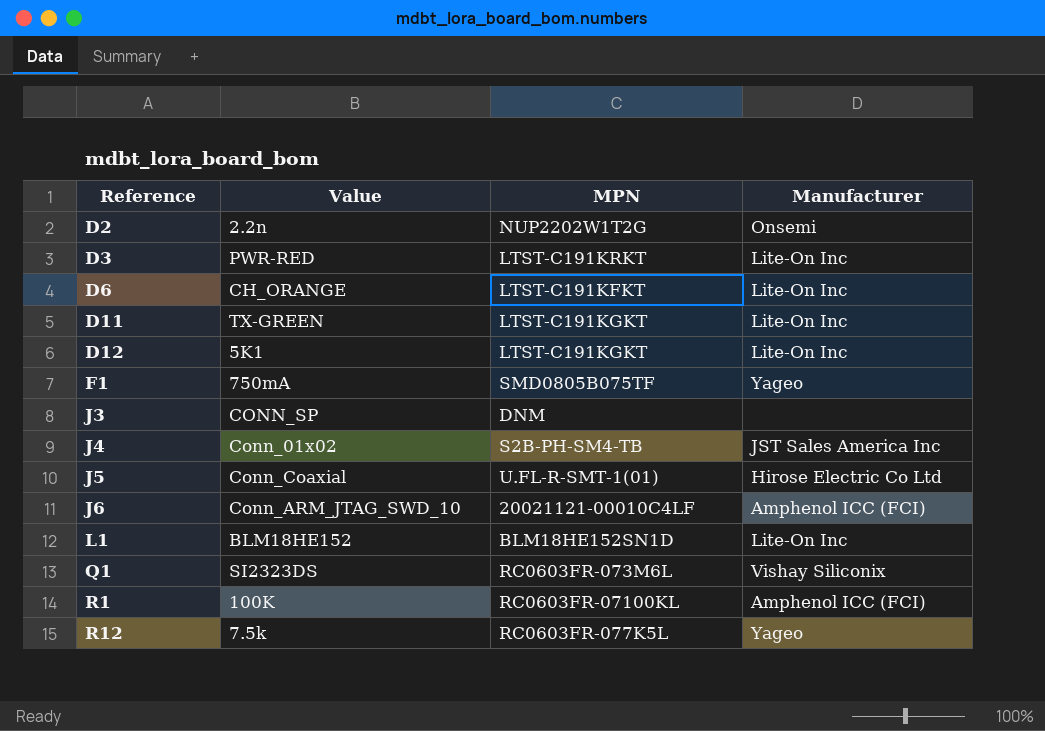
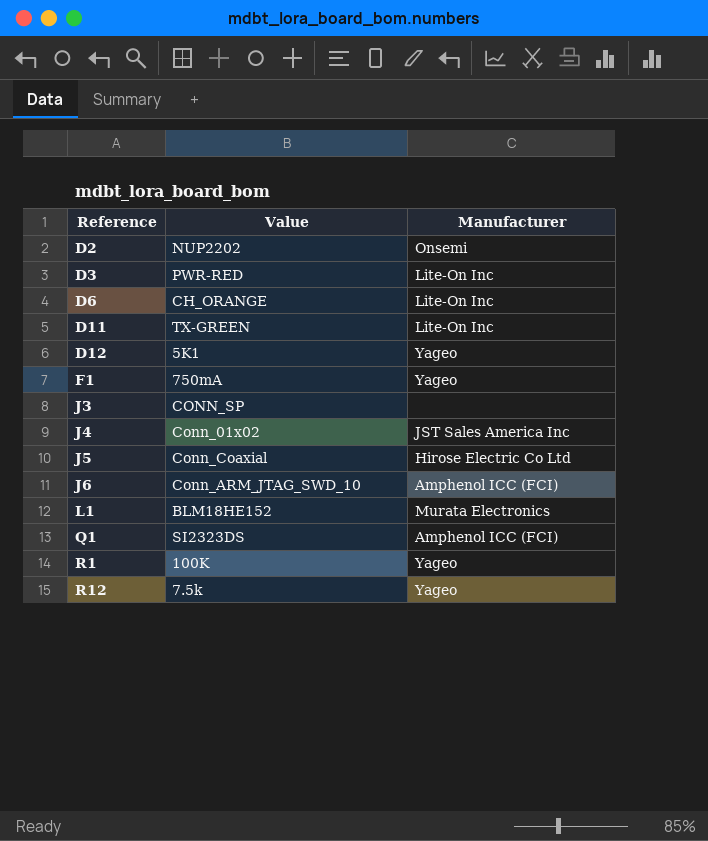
column MPN | position: 3 -> none
D2 | Value: 2.2n -> NUP2202
D12 | Manufacturer: Lite-On Inc -> Yageo
L1 | Manufacturer: Lite-On Inc -> Murata Electronics
Q1 | Manufacturer: Vishay Siliconix -> Amphenol ICC (FCI)
R1 | Manufacturer: Amphenol ICC (FCI) -> Yageo

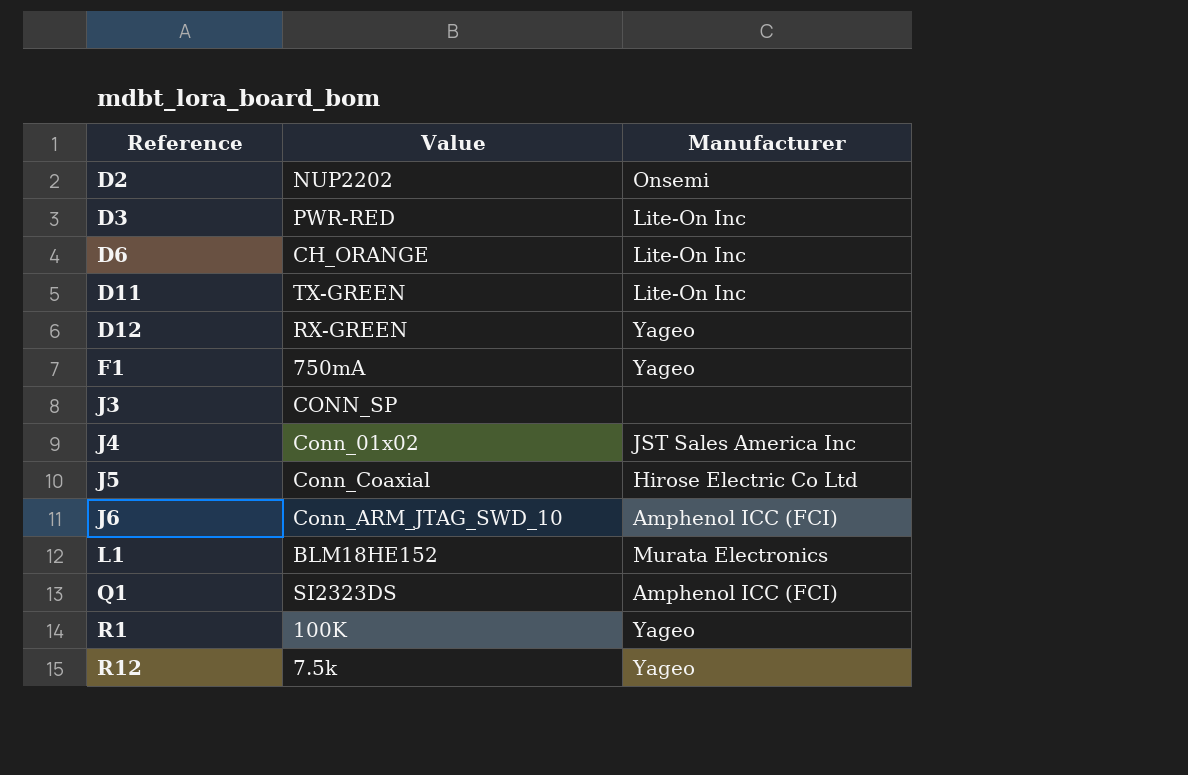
D12 | Value: 5K1 -> RX-GREEN

